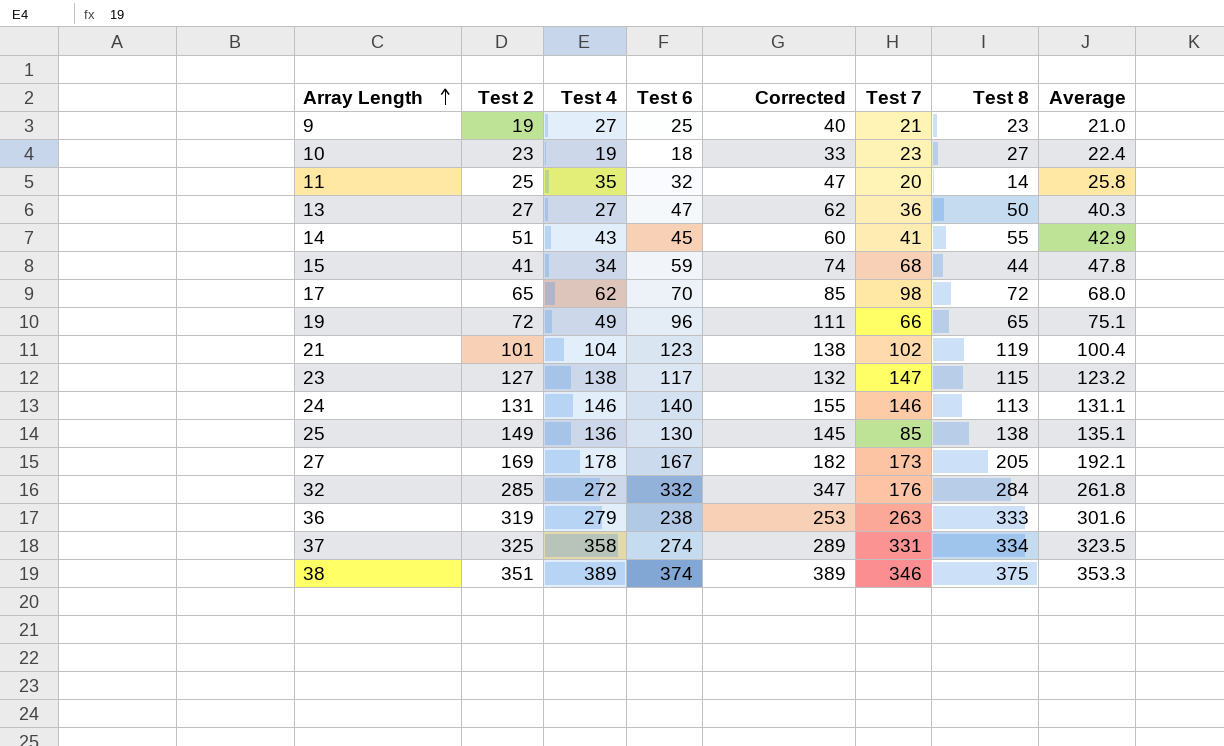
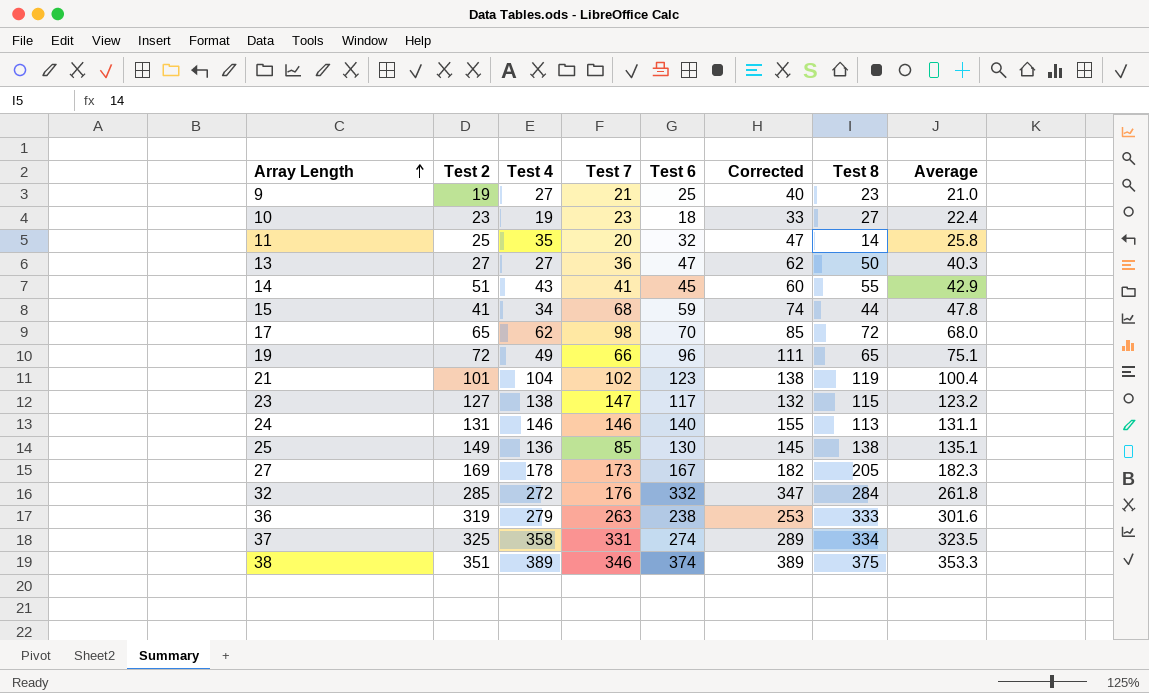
column Test 7 | position: 6 -> 4
27 | Average: 192.1 -> 182.3

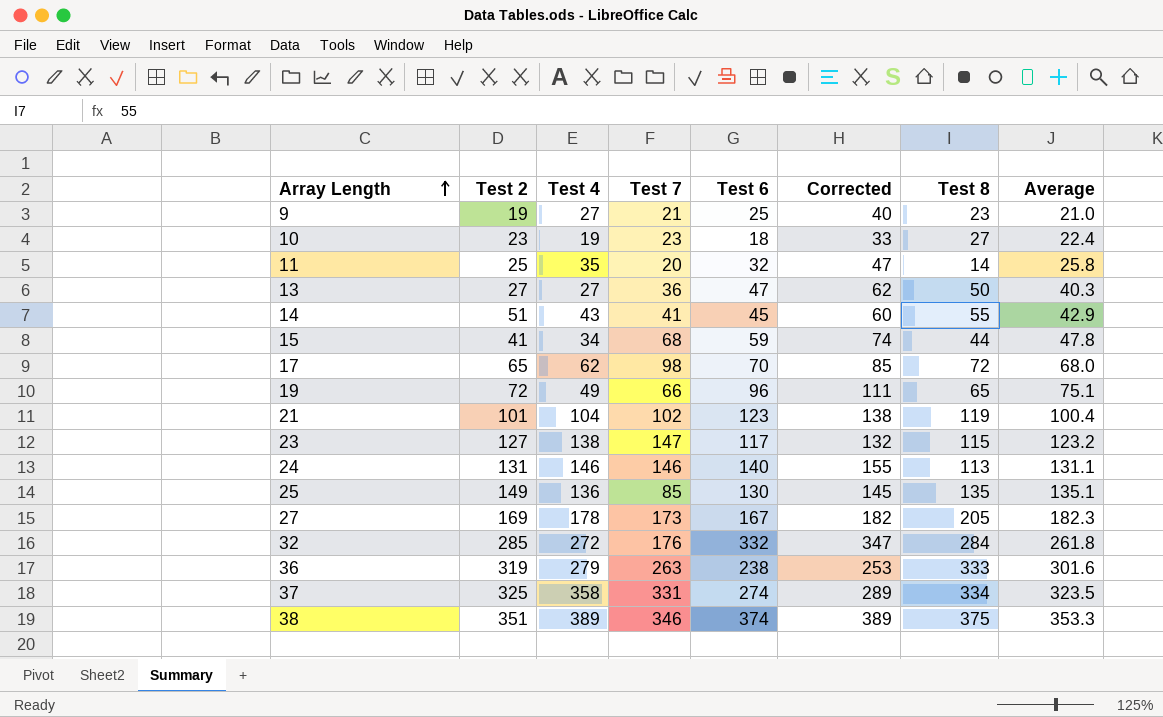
25 | Test 8: 138 -> 135

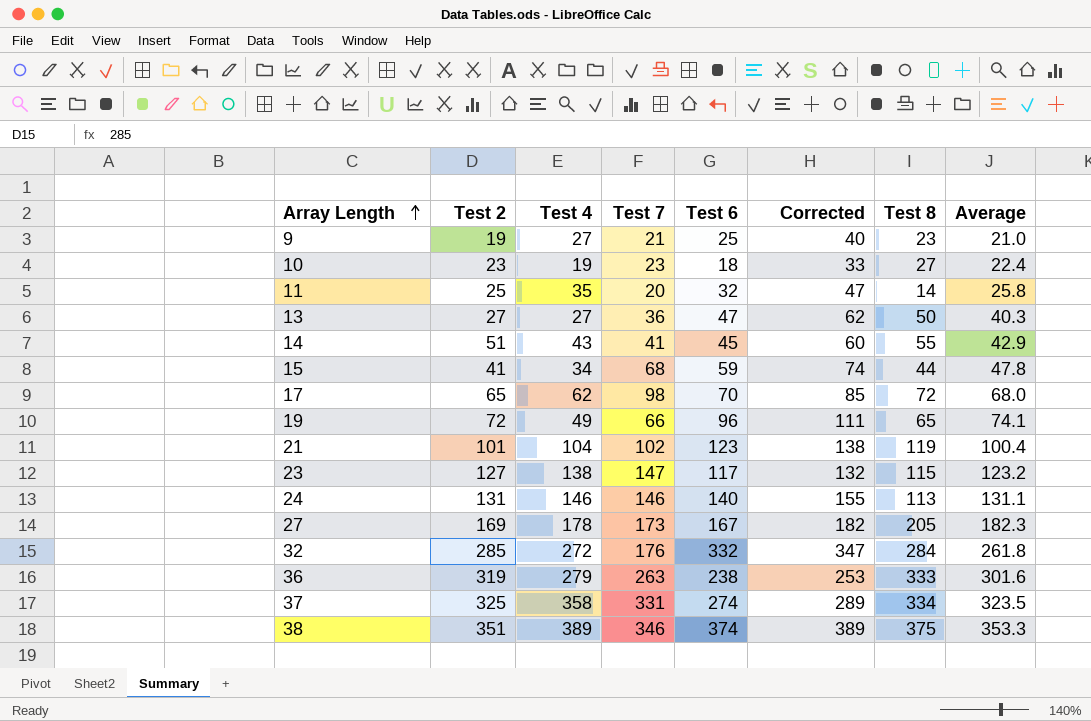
row 25: 149 | 136 | 85 | 130 | 145 | 135 | 135.1 -> none
19 | Average: 75.1 -> 74.1

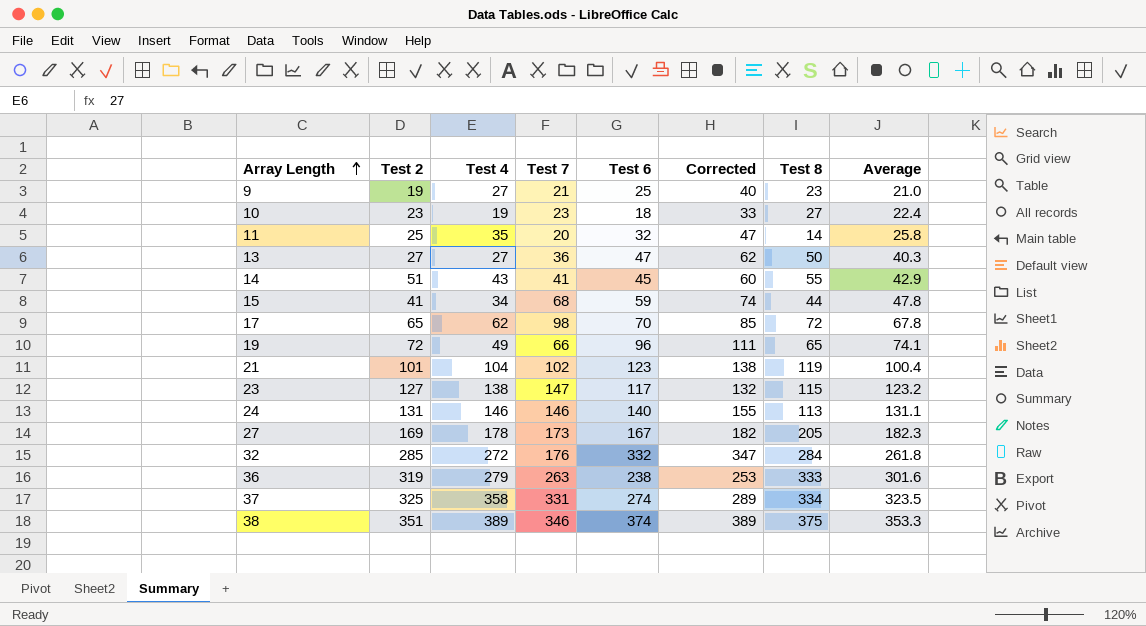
17 | Average: 68.0 -> 67.8

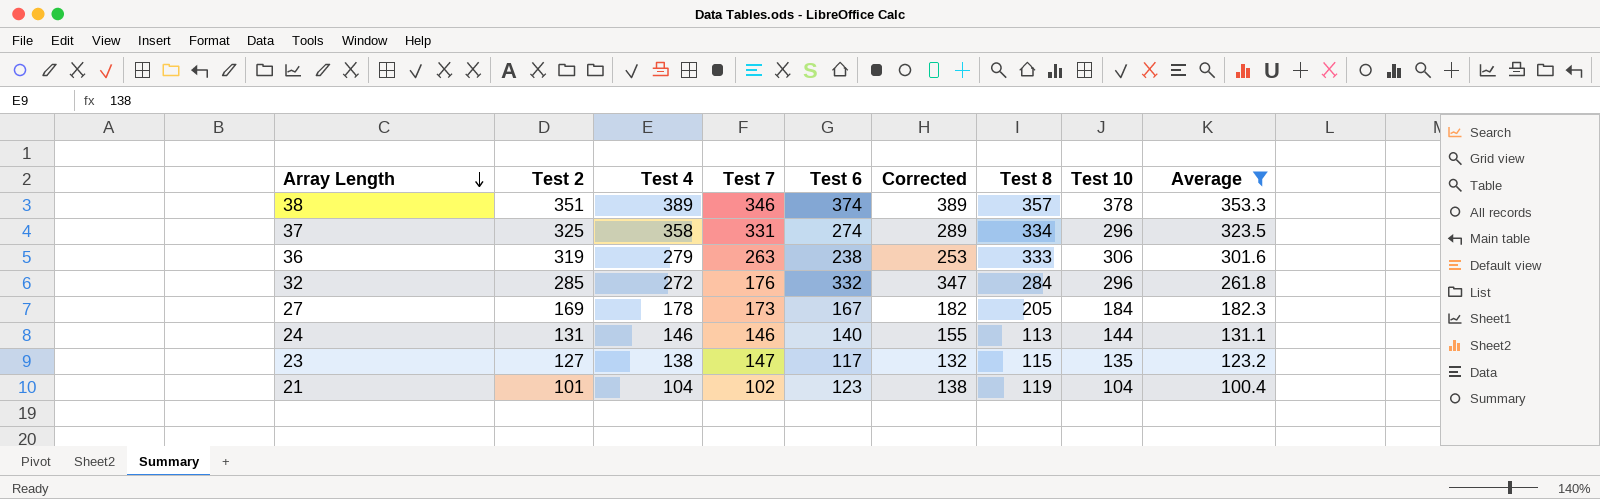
filter: none -> Average >= 100.4
row order: Array Length ascending -> Array Length descending
column Test 10 | position: none -> 8
38 | Test 8: 375 -> 357

